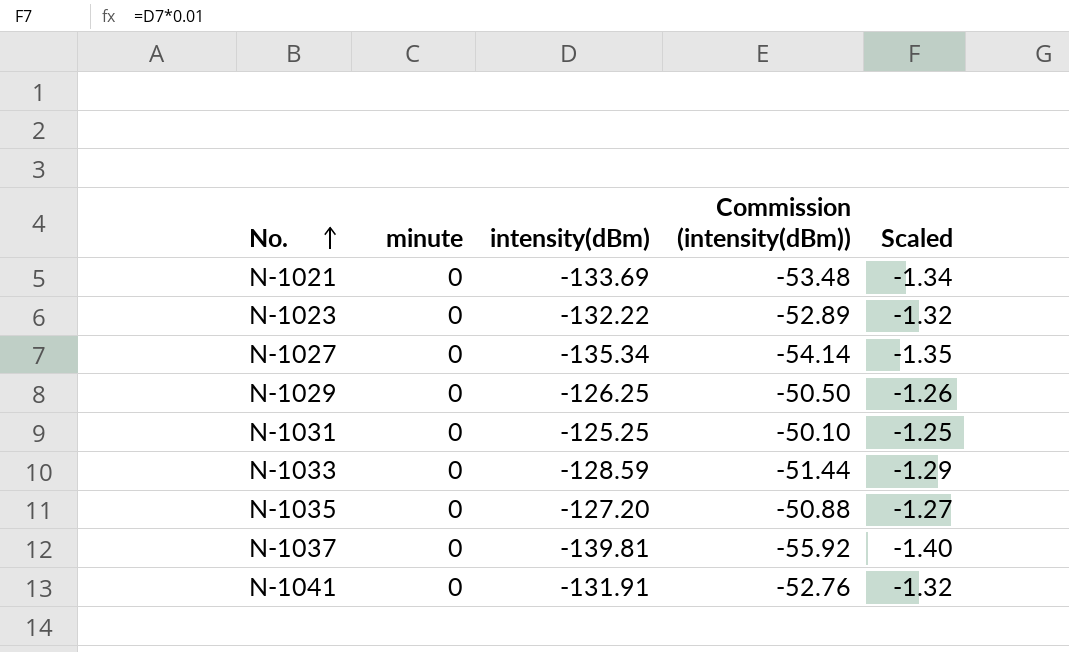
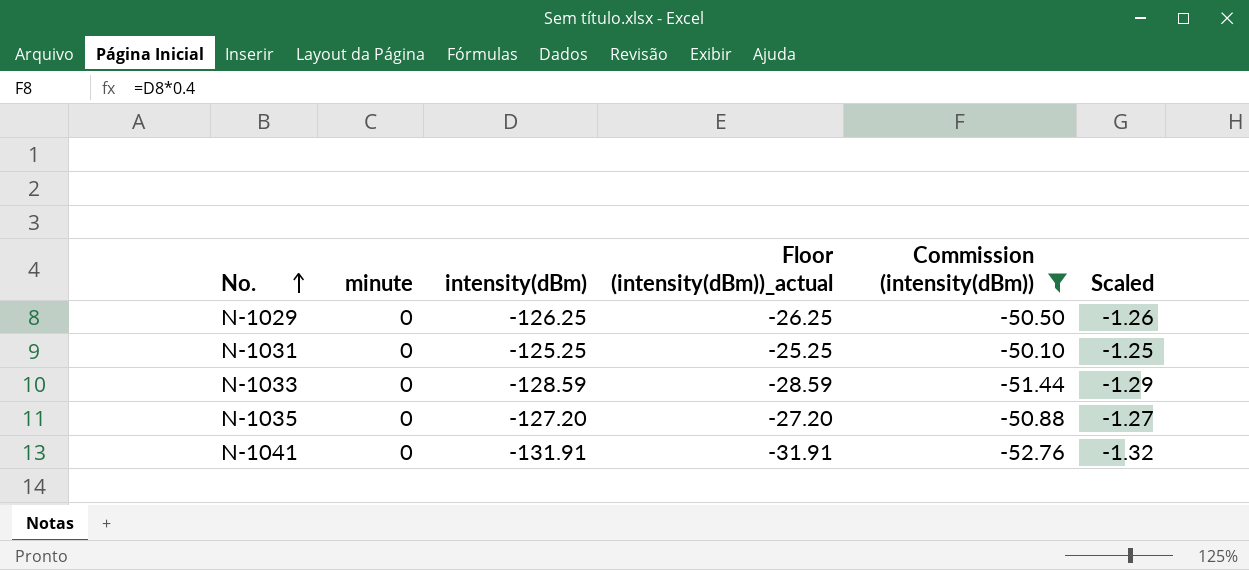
filter: none -> Commission (intensity(dBm)) >= -52.76
column Floor (intensity(dBm))_actual | formula: none -> [intensity(dBm)] + 100

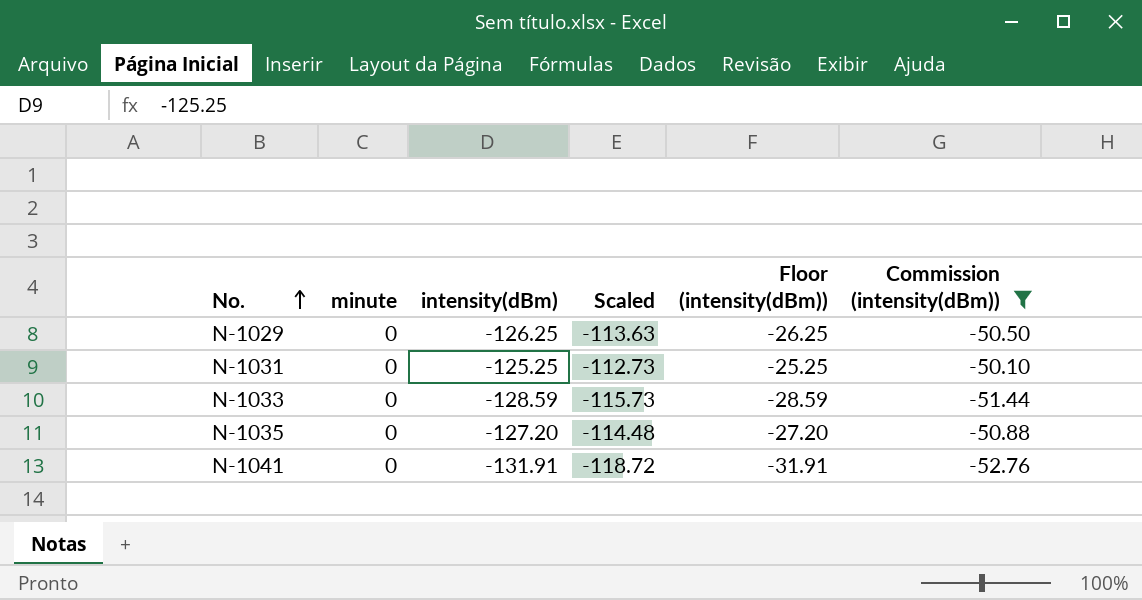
column Scaled | formula: [intensity(dBm)] * 0.01 -> [intensity(dBm)] * 0.9
column Scaled | position: 6 -> 4
column name: Floor (intensity(dBm))_actual -> Floor (intensity(dBm))

